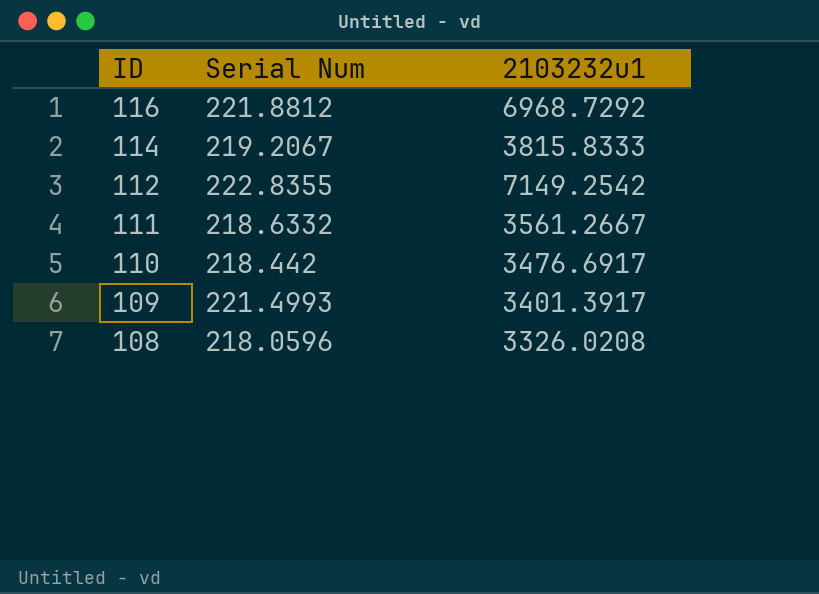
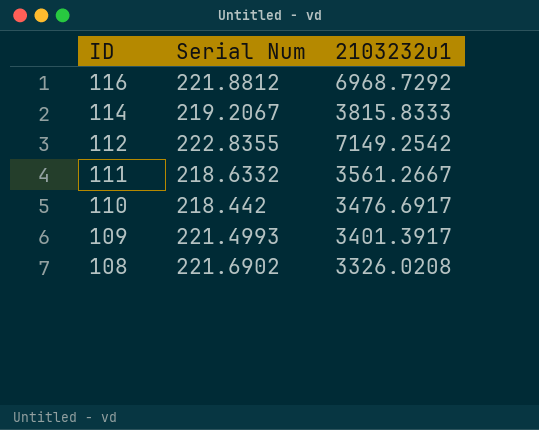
108 | Serial Num: 218.0596 -> 221.6902

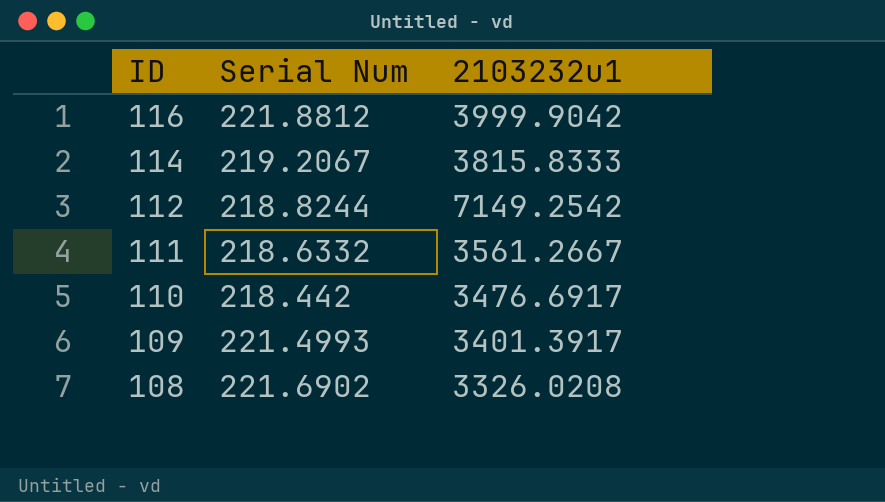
116 | 2103232u1: 6968.7292 -> 3999.9042
112 | Serial Num: 222.8355 -> 218.8244

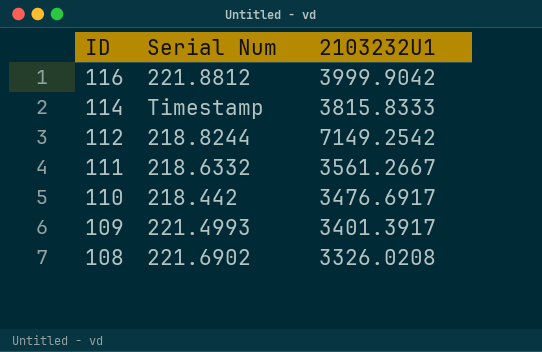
column name: 2103232u1 -> 2103232U1
114 | Serial Num: 219.2067 -> Timestamp

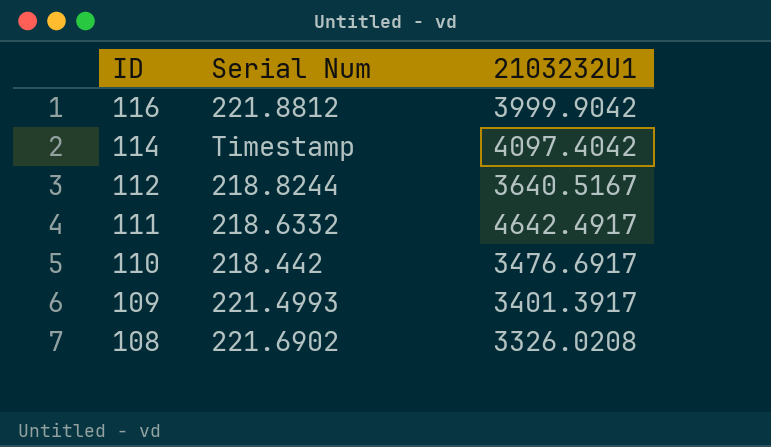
114 | 2103232U1: 3815.8333 -> 4097.4042
112 | 2103232U1: 7149.2542 -> 3640.5167
111 | 2103232U1: 3561.2667 -> 4642.4917

